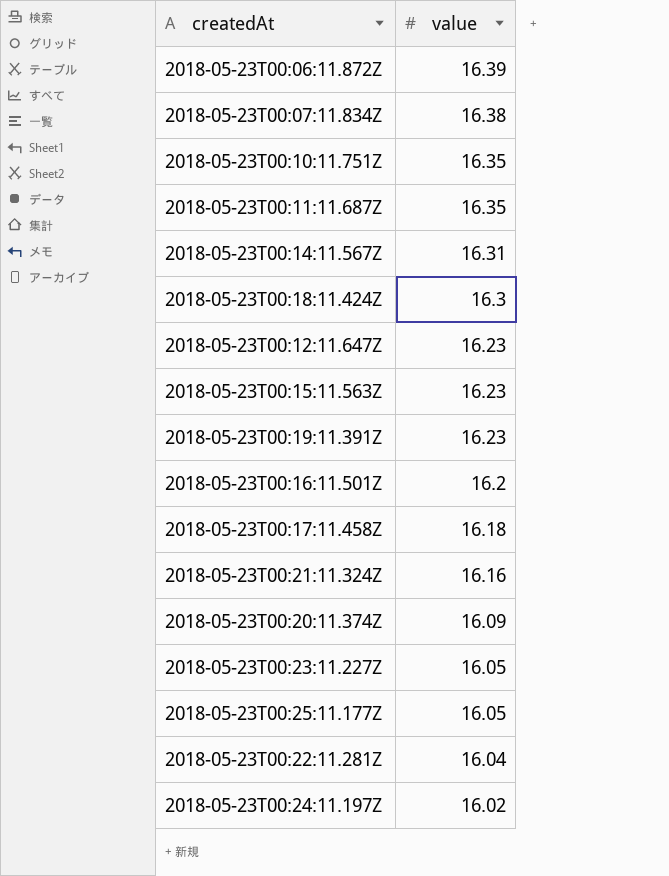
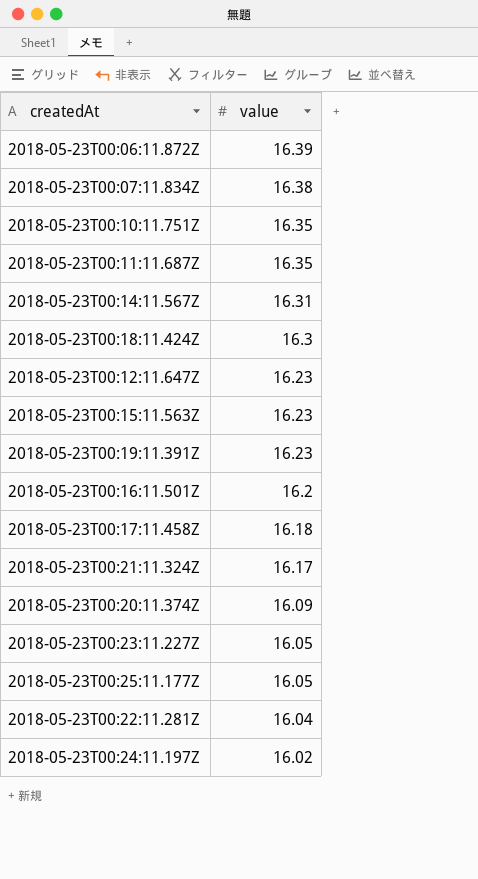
2018-05-23T00:21:11.324Z | value: 16.16 -> 16.17

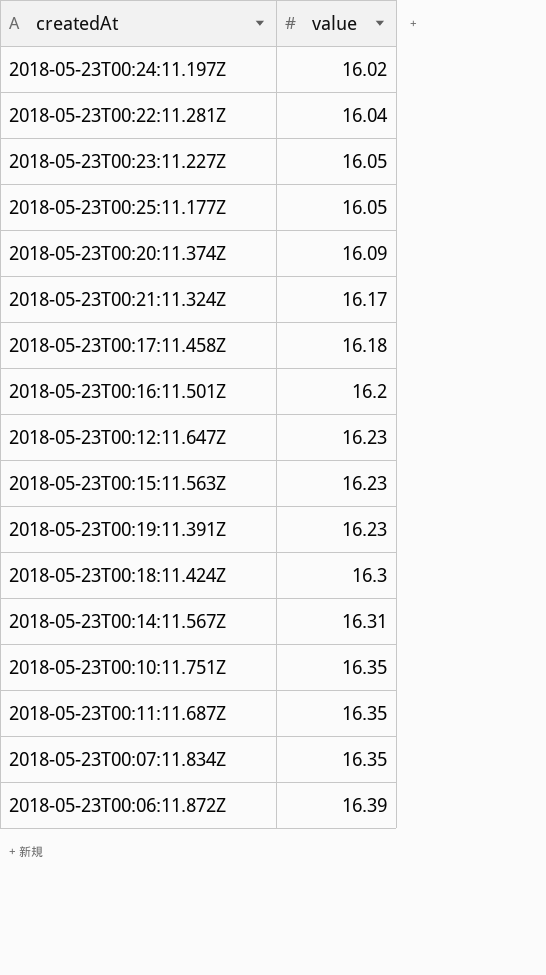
row order: value descending -> value ascending
2018-05-23T00:07:11.834Z | value: 16.38 -> 16.35

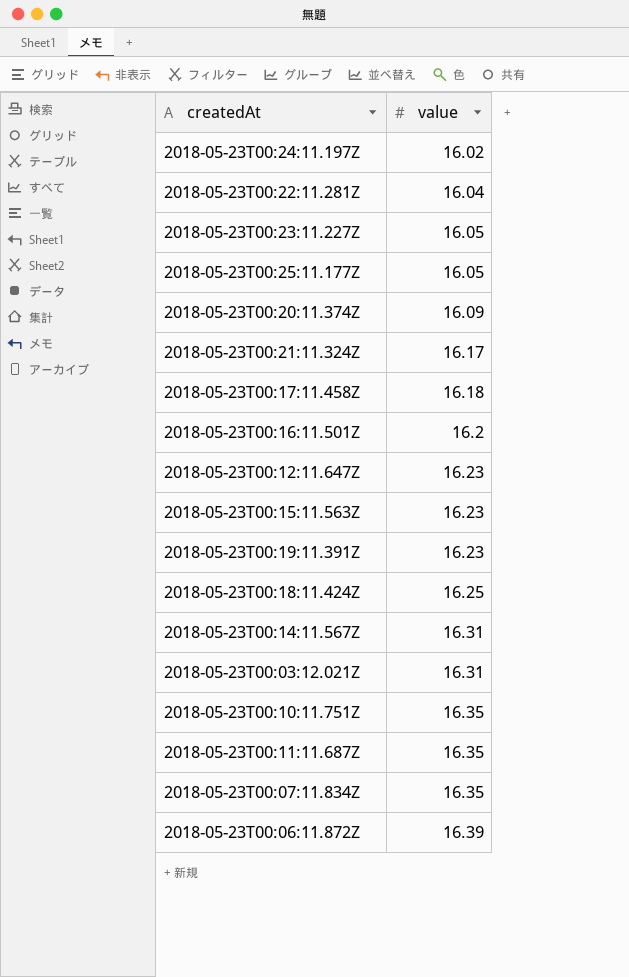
2018-05-23T00:18:11.424Z | value: 16.3 -> 16.25
row 2018-05-23T00:03:12.021Z: none -> 16.31

